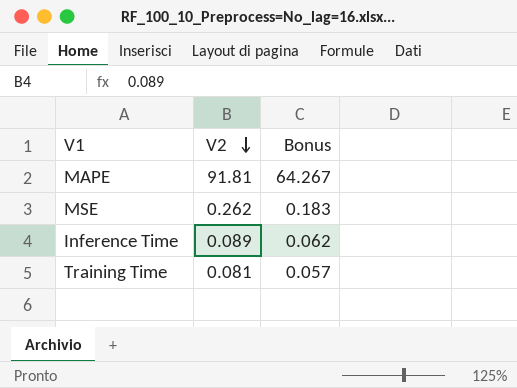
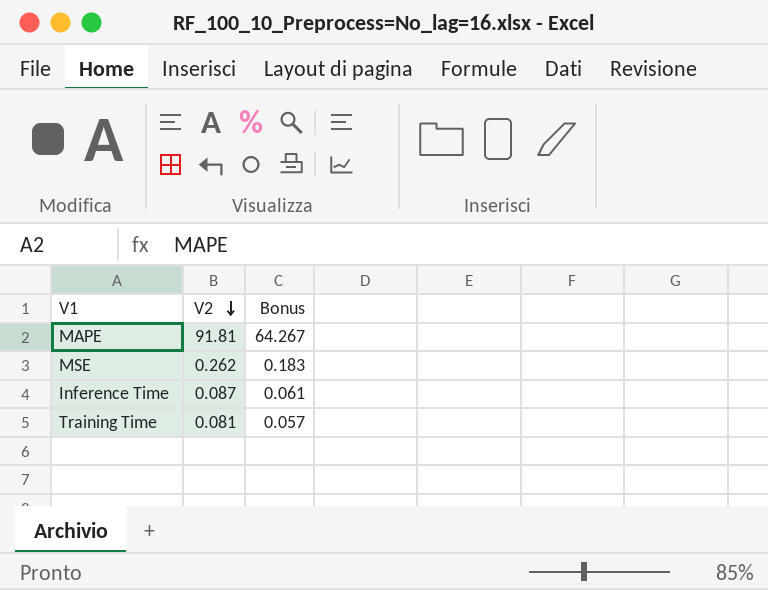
Inference Time | V2: 0.089 -> 0.087
Inference Time | Bonus: 0.062 -> 0.061

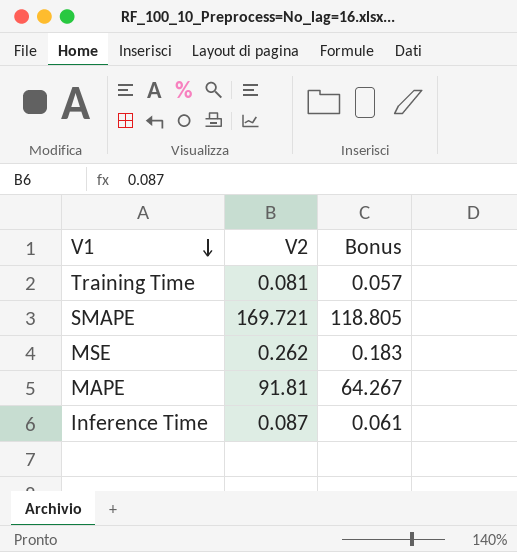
row order: V2 descending -> V1 descending
row SMAPE: none -> 169.721 | 118.805

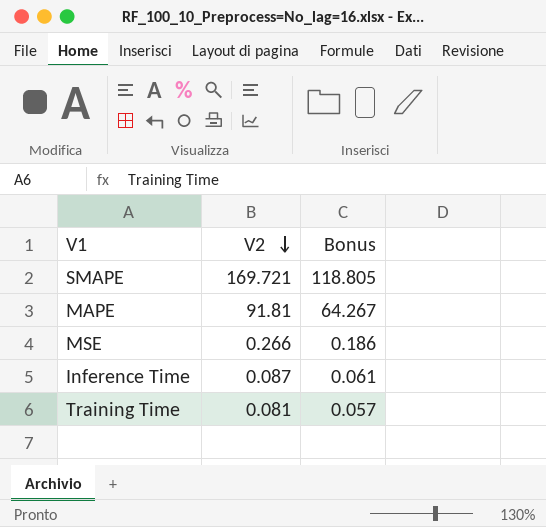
row order: V1 descending -> V2 descending
MSE | V2: 0.262 -> 0.266
MSE | Bonus: 0.183 -> 0.186

